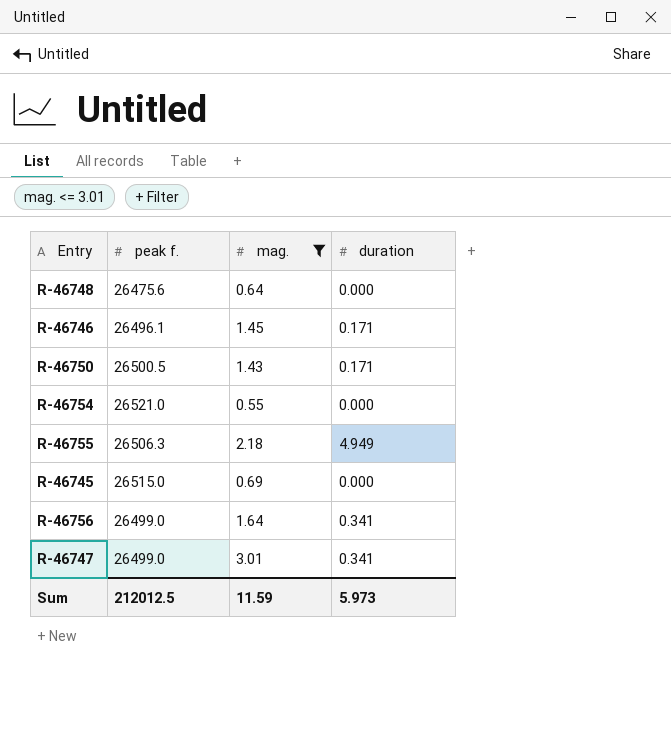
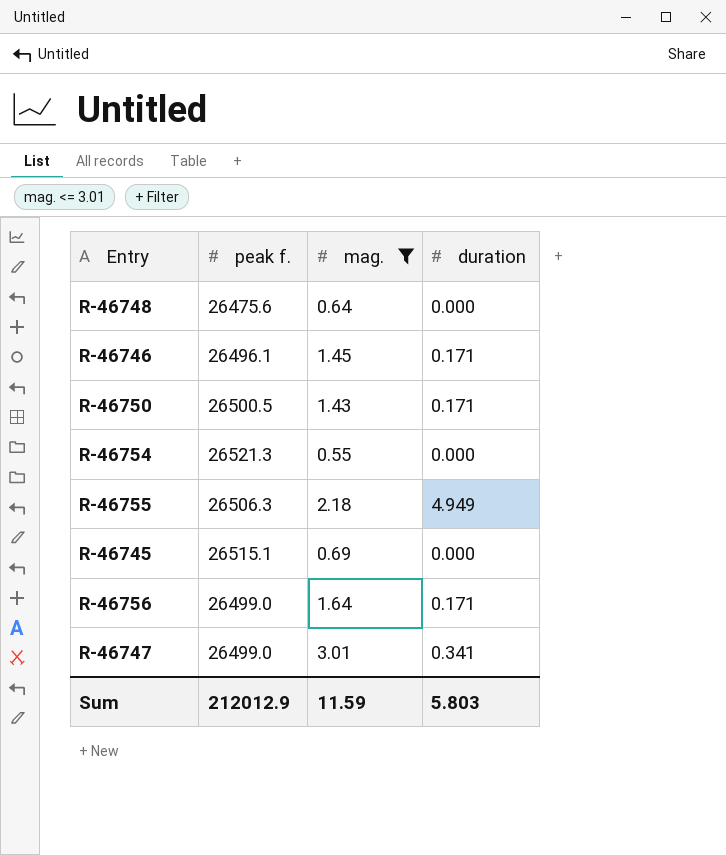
R-46754 | peak f.: 26521.0 -> 26521.3
R-46745 | peak f.: 26515.0 -> 26515.1
R-46756 | duration: 0.341 -> 0.171
Sum | peak f.: 212012.5 -> 212012.9
Sum | duration: 5.973 -> 5.803

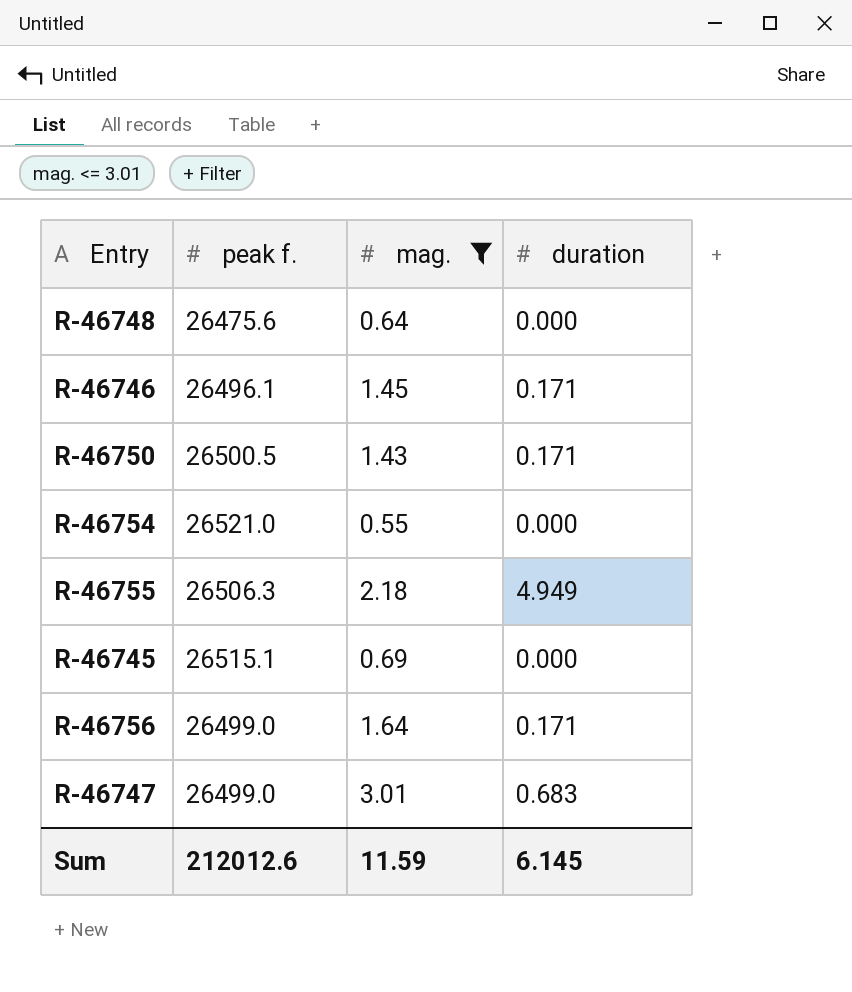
R-46754 | peak f.: 26521.3 -> 26521.0
R-46747 | duration: 0.341 -> 0.683
Sum | peak f.: 212012.9 -> 212012.6
Sum | duration: 5.803 -> 6.145

